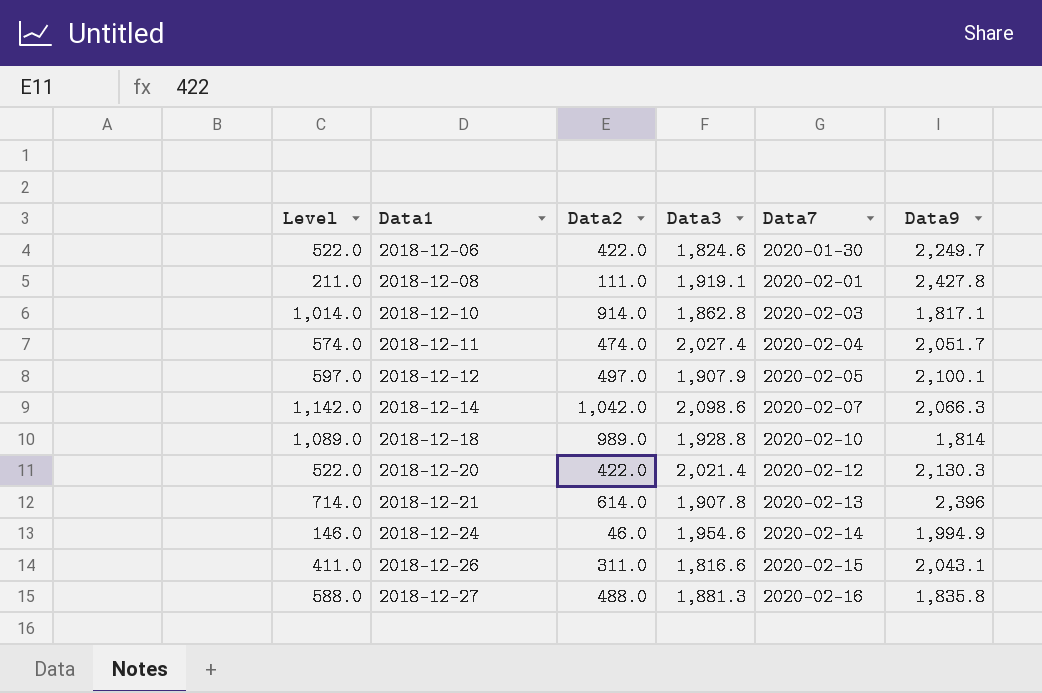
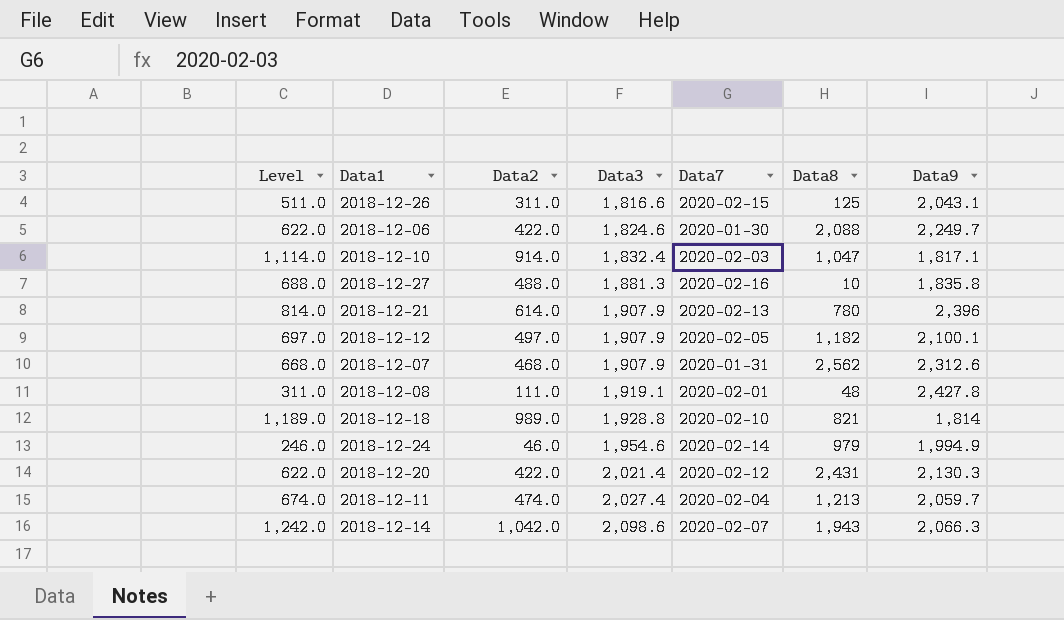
row order: Data1 ascending -> Data3 ascending
column Level | formula: [Data2] + 100 -> [Data2] + 200
column Data8 | position: none -> 6
2018-12-10 | Data3: 1,862.8 -> 1,832.4
2018-12-21 | Data3: 1,907.8 -> 1,907.9
row 2018-12-07: none -> 668.0 | 468.0 | 1,907.9 | 2020-01-31 | 2,562 | 2,312.6
2018-12-11 | Data9: 2,051.7 -> 2,059.7

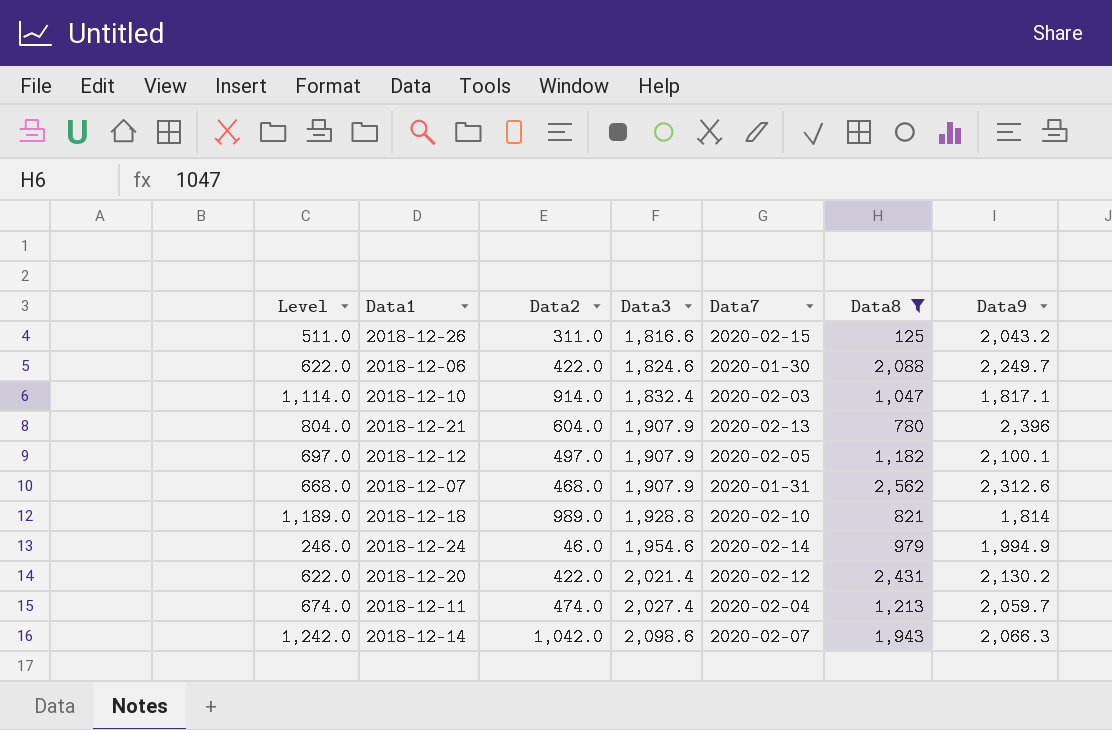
filter: none -> Data8 >= 125
2018-12-26 | Data9: 2,043.1 -> 2,043.2
2018-12-21 | Level: 814.0 -> 804.0
2018-12-21 | Data2: 614.0 -> 604.0
2018-12-20 | Data9: 2,130.3 -> 2,130.2

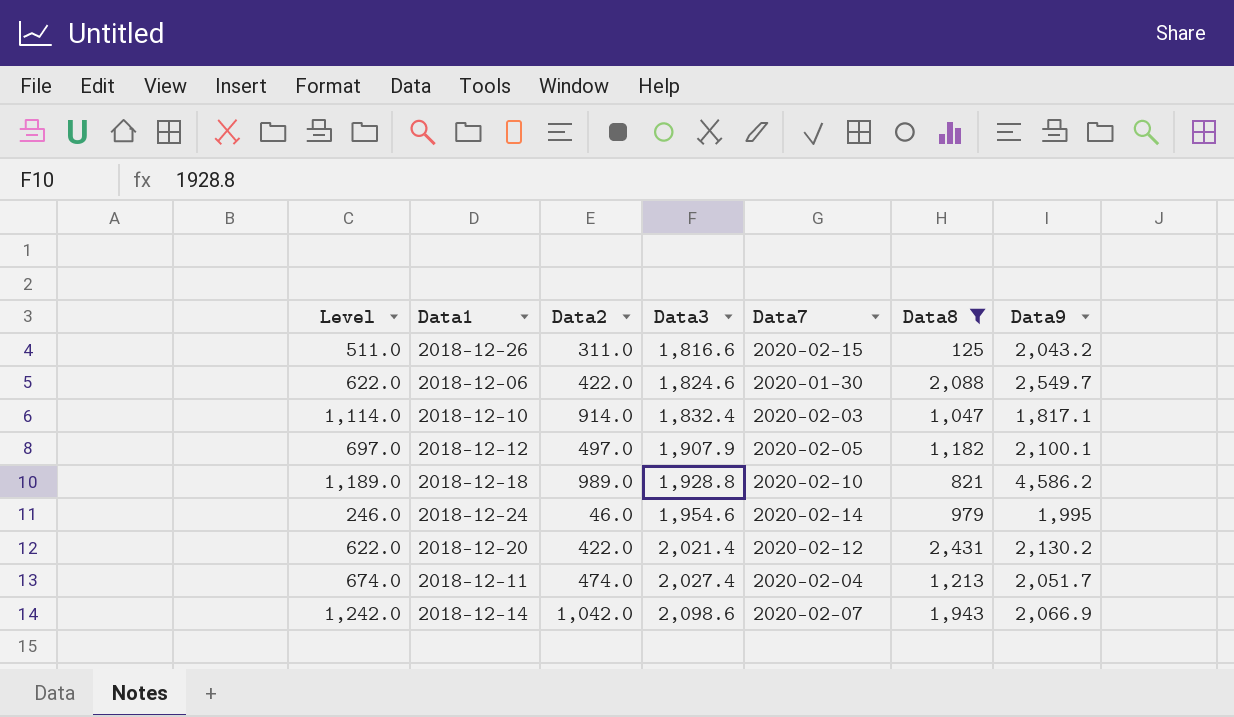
row 2018-12-21: 804.0 | 604.0 | 1,907.9 | 2020-02-13 | 780 | 2,396 -> none
row 2018-12-07: 668.0 | 468.0 | 1,907.9 | 2020-01-31 | 2,562 | 2,312.6 -> none
2018-12-06 | Data9: 2,249.7 -> 2,549.7
2018-12-18 | Data9: 1,814 -> 4,586.2
2018-12-24 | Data9: 1,994.9 -> 1,995
2018-12-11 | Data9: 2,059.7 -> 2,051.7
2018-12-14 | Data9: 2,066.3 -> 2,066.9

